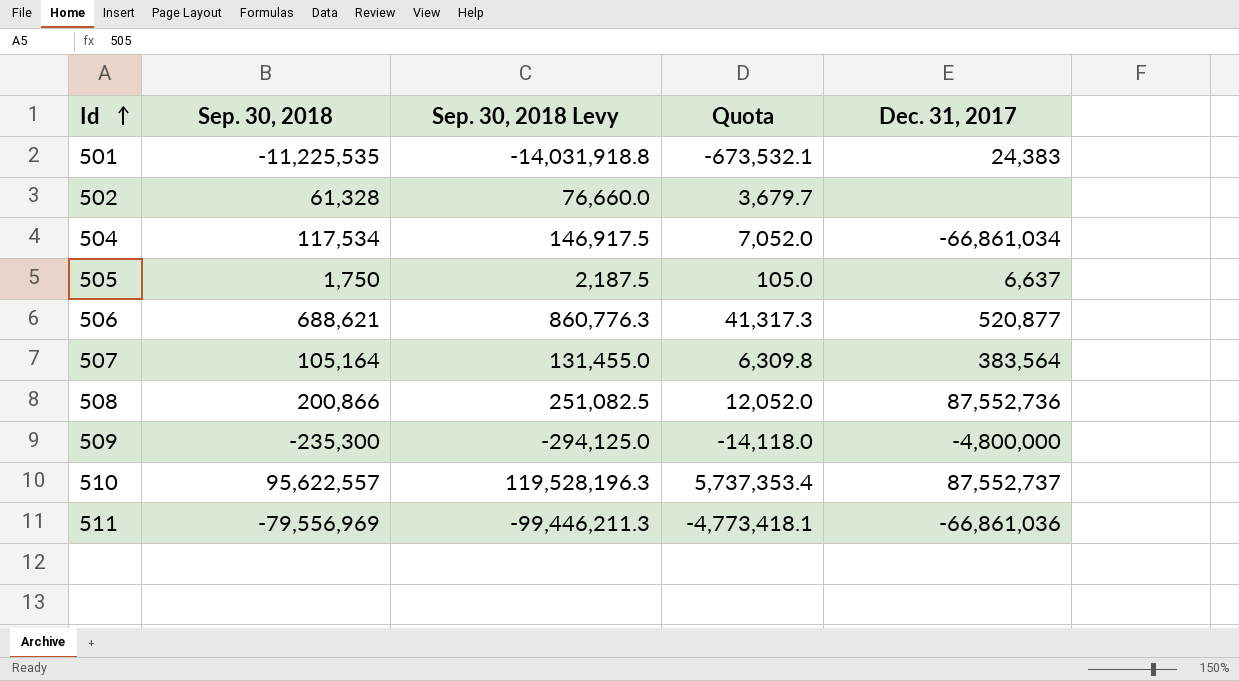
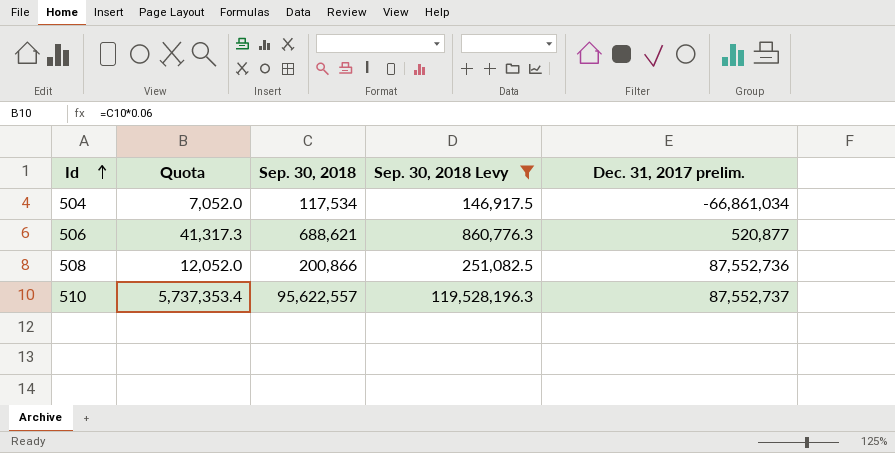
filter: none -> Sep. 30, 2018 Levy >= 146,917.5
column Quota | position: 4 -> 2
column name: Dec. 31, 2017 -> Dec. 31, 2017 prelim.

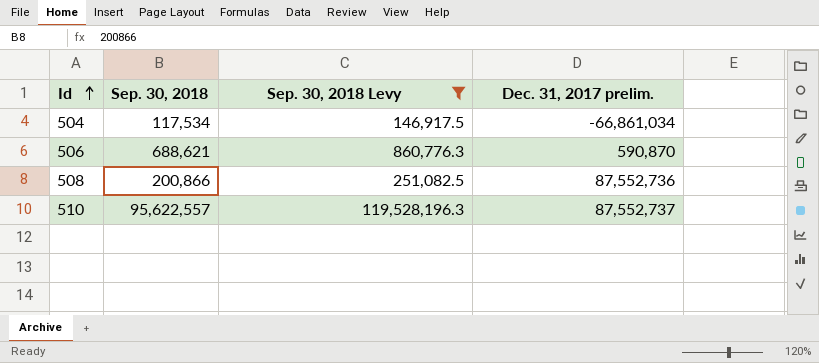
column Quota | formula: [Sep. 30, 2018] * 0.06 -> none
506 | Dec. 31, 2017 prelim.: 520,877 -> 590,870

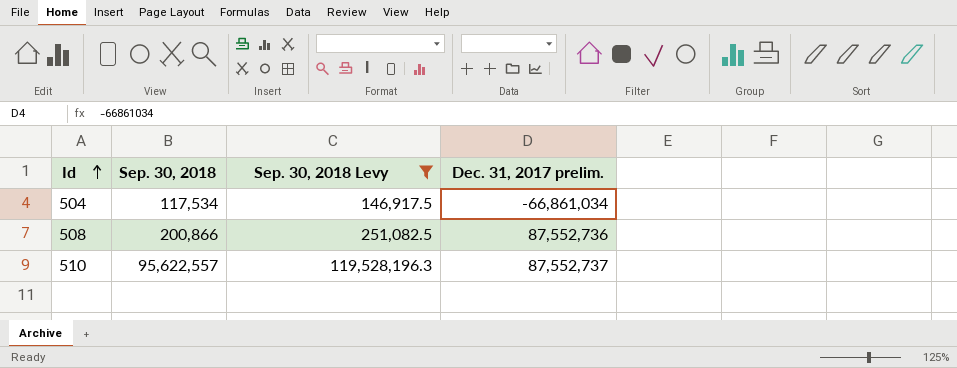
row 506: 688,621 | 860,776.3 | 590,870 -> none

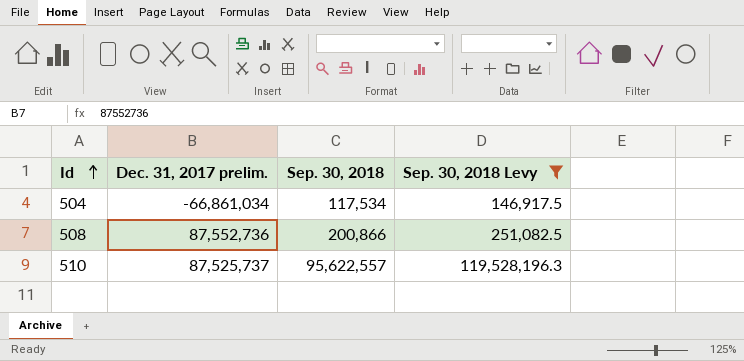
column Dec. 31, 2017 prelim. | position: 4 -> 2
510 | Dec. 31, 2017 prelim.: 87,552,737 -> 87,525,737

